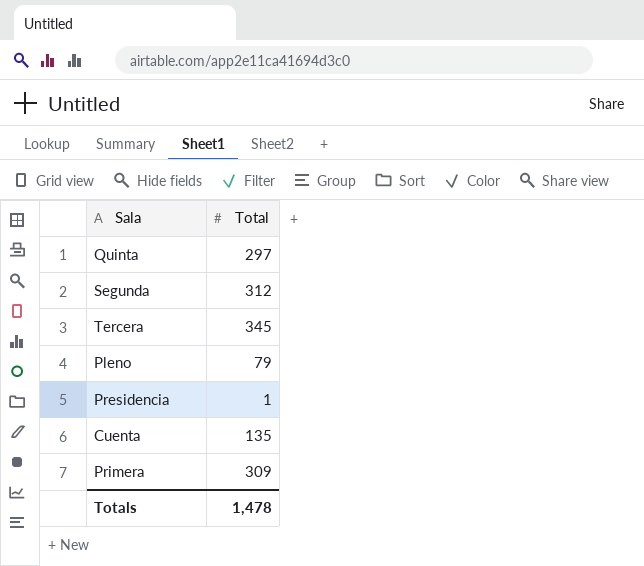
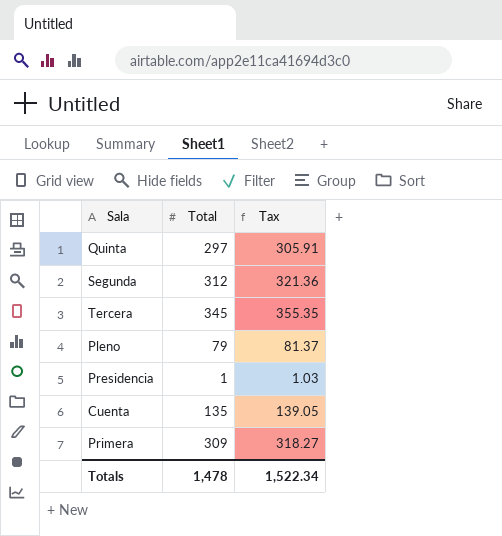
column Tax | formula: none -> [Total] * 1.03

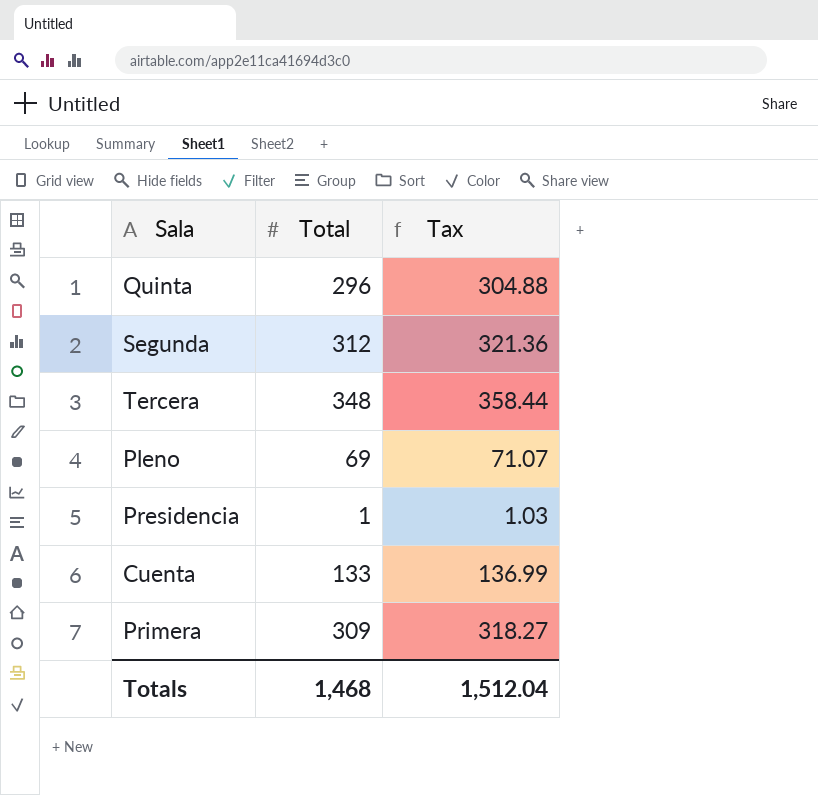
Quinta | Total: 297 -> 296
Quinta | Tax: 305.91 -> 304.88
Tercera | Total: 345 -> 348
Tercera | Tax: 355.35 -> 358.44
Pleno | Total: 79 -> 69
Pleno | Tax: 81.37 -> 71.07
Cuenta | Total: 135 -> 133
Cuenta | Tax: 139.05 -> 136.99
Totals | Total: 1,478 -> 1,468
Totals | Tax: 1,522.34 -> 1,512.04

